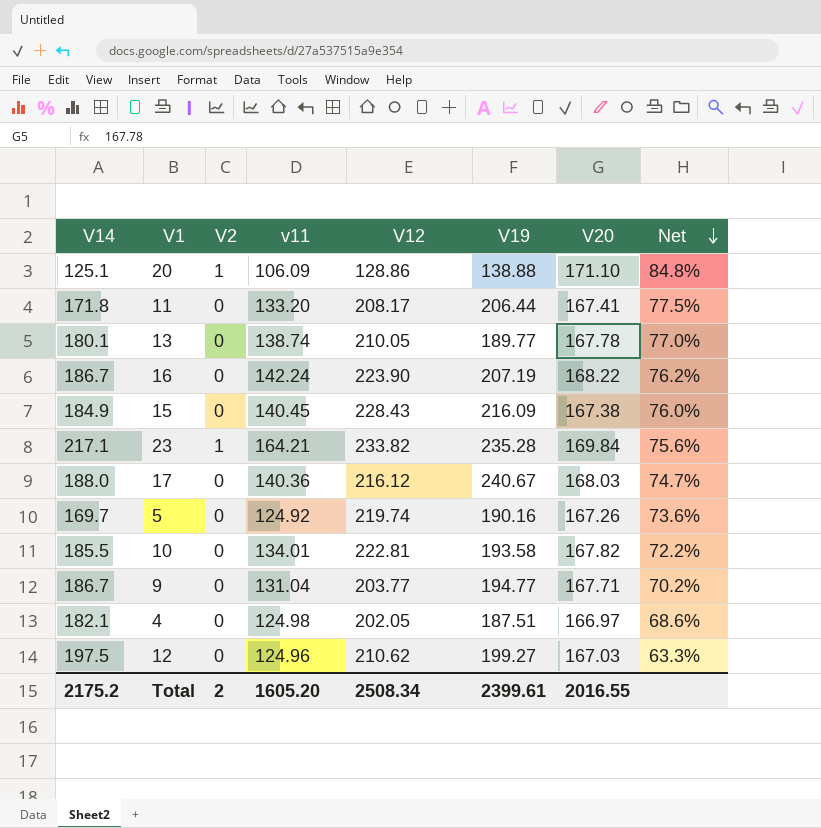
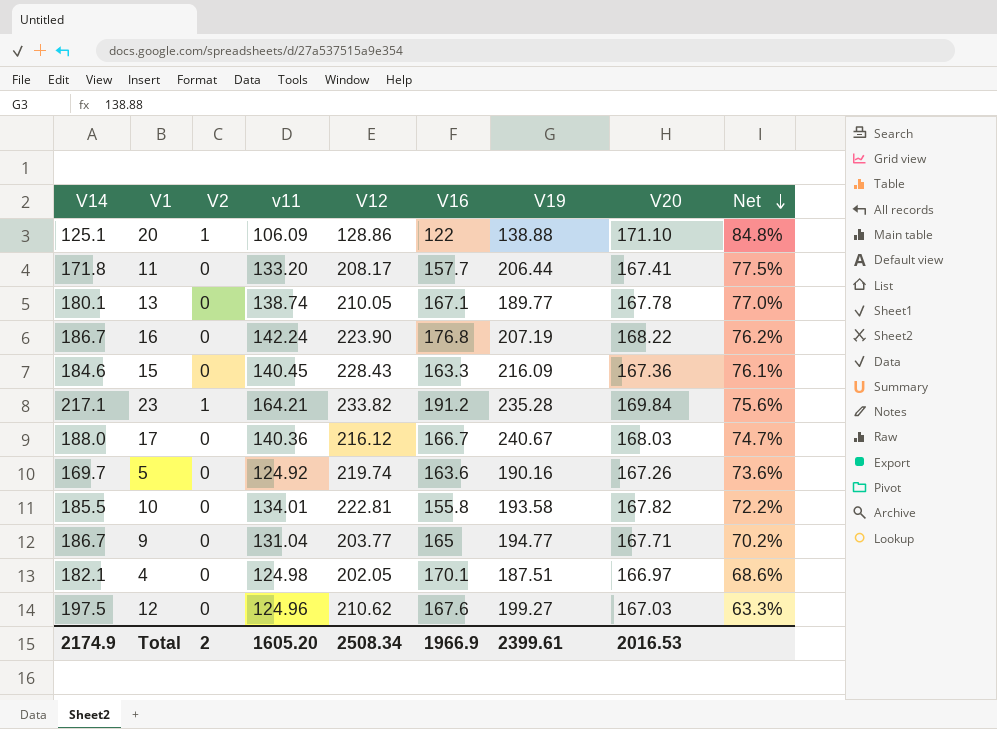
column V16 | position: none -> 6
15 | V14: 184.9 -> 184.6
15 | V20: 167.38 -> 167.36
15 | Net: 76.0% -> 76.1%
Total | V14: 2175.2 -> 2174.9
Total | V20: 2016.55 -> 2016.53

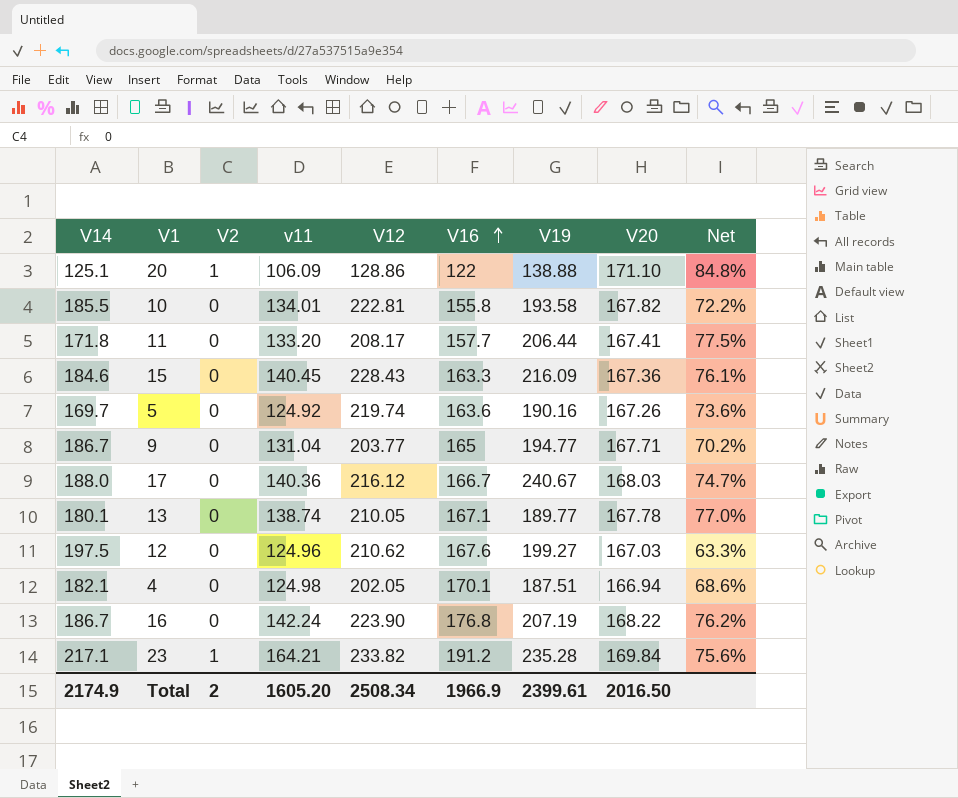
row order: Net descending -> V16 ascending
4 | V20: 166.97 -> 166.94
Total | V20: 2016.53 -> 2016.50

